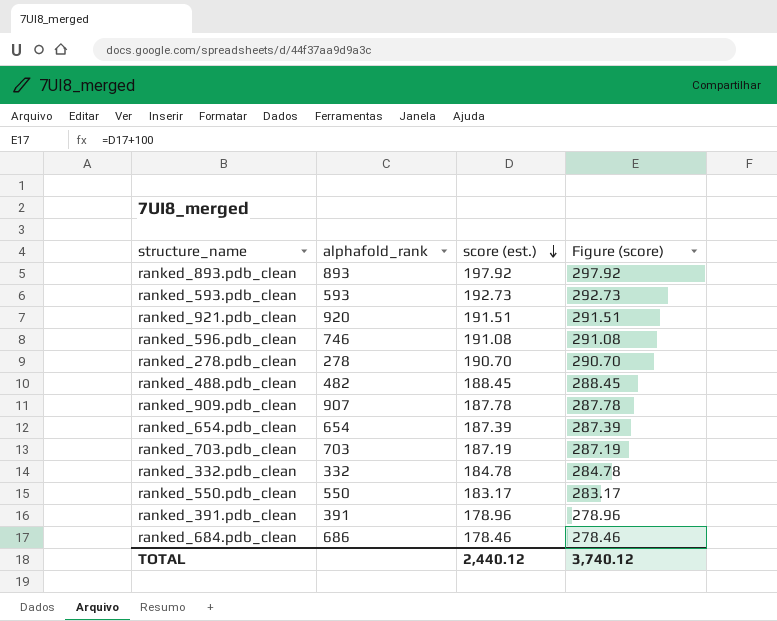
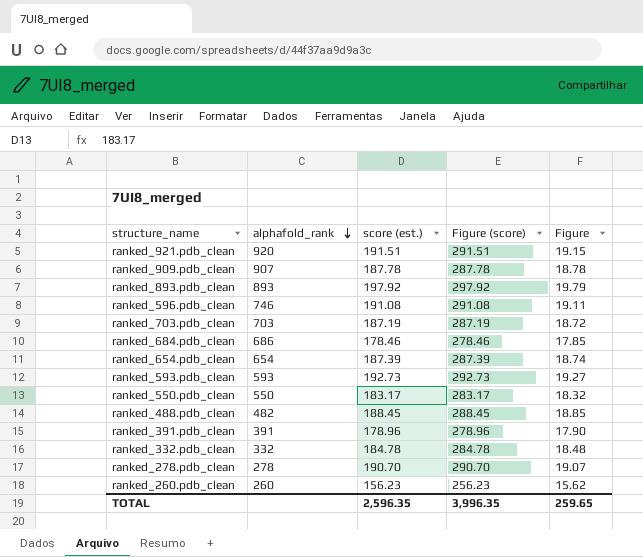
row order: score (est.) descending -> alphafold_rank descending
column Figure | formula: none -> [score (est.)] * 0.1
row ranked_260.pdb_clean: none -> 260 | 156.23 | 256.23 | 15.62
TOTAL | score (est.): 2,440.12 -> 2,596.35
TOTAL | Figure (score): 3,740.12 -> 3,996.35

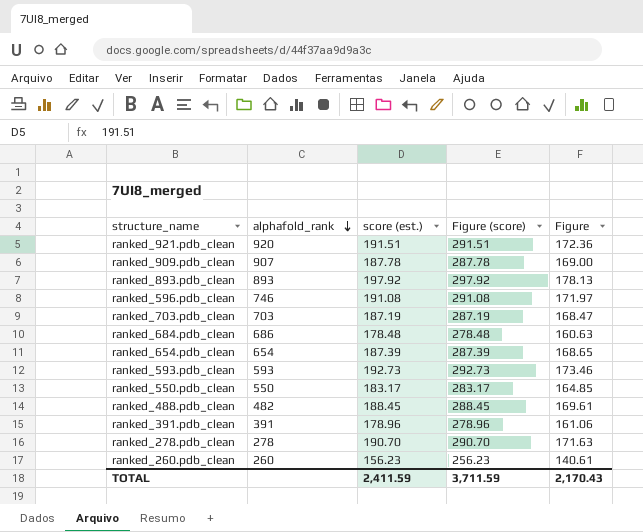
column Figure | formula: [score (est.)] * 0.1 -> [score (est.)] * 0.9
row ranked_332.pdb_clean: 332 | 184.78 | 284.78 | 18.48 -> none
ranked_684.pdb_clean | score (est.): 178.46 -> 178.48
ranked_684.pdb_clean | Figure (score): 278.46 -> 278.48
TOTAL | score (est.): 2,596.35 -> 2,411.59
TOTAL | Figure (score): 3,996.35 -> 3,711.59
TOTAL | Figure: 259.65 -> 2,170.43

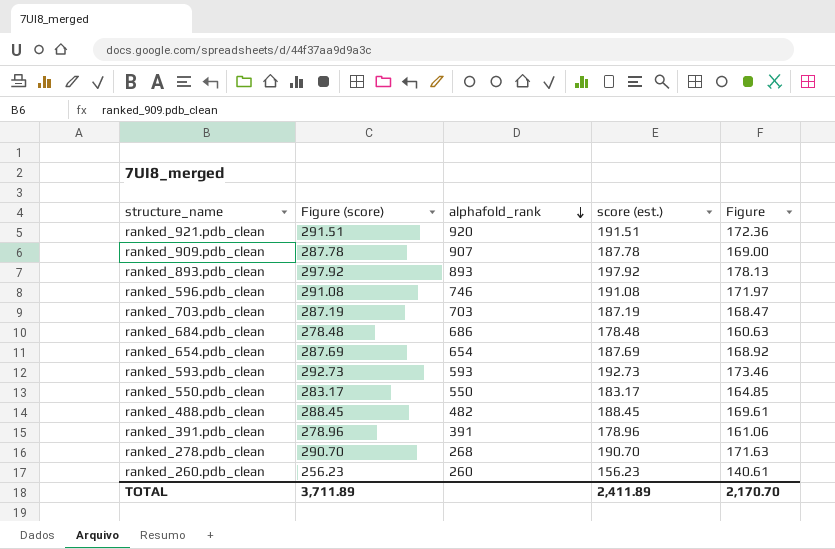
column Figure (score) | position: 4 -> 2
ranked_654.pdb_clean | Figure (score): 287.39 -> 287.69
ranked_654.pdb_clean | score (est.): 187.39 -> 187.69
ranked_654.pdb_clean | Figure: 168.65 -> 168.92
ranked_278.pdb_clean | alphafold_rank: 278 -> 268
TOTAL | Figure (score): 3,711.59 -> 3,711.89
TOTAL | score (est.): 2,411.59 -> 2,411.89
TOTAL | Figure: 2,170.43 -> 2,170.70

